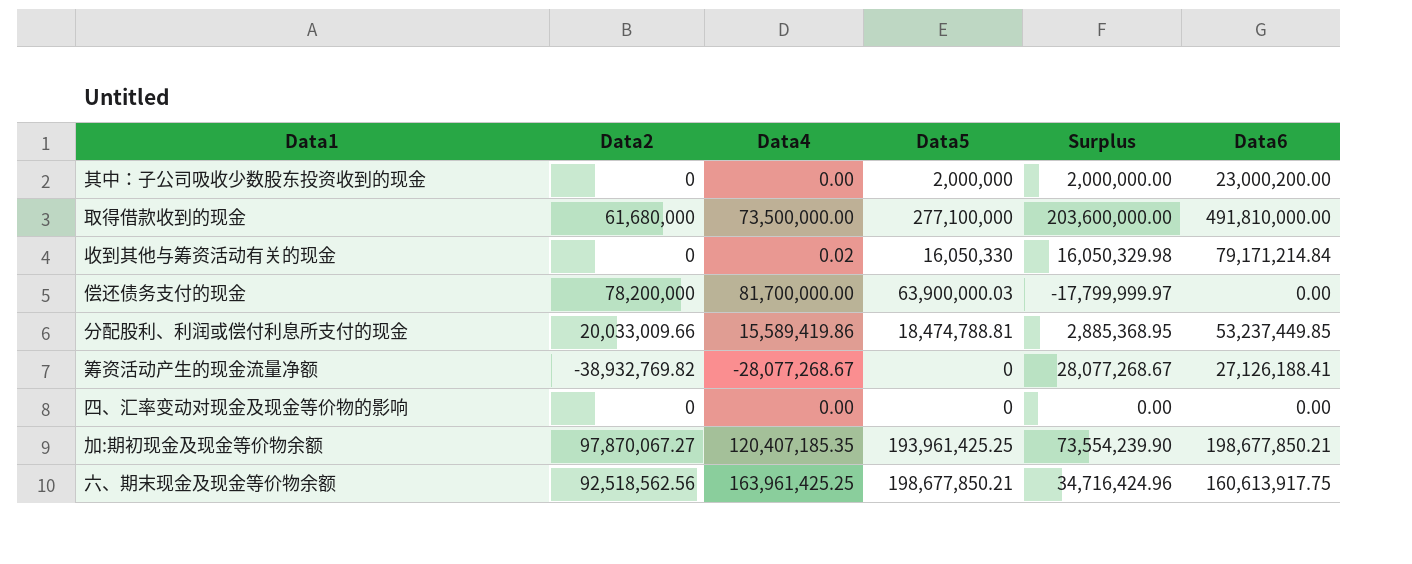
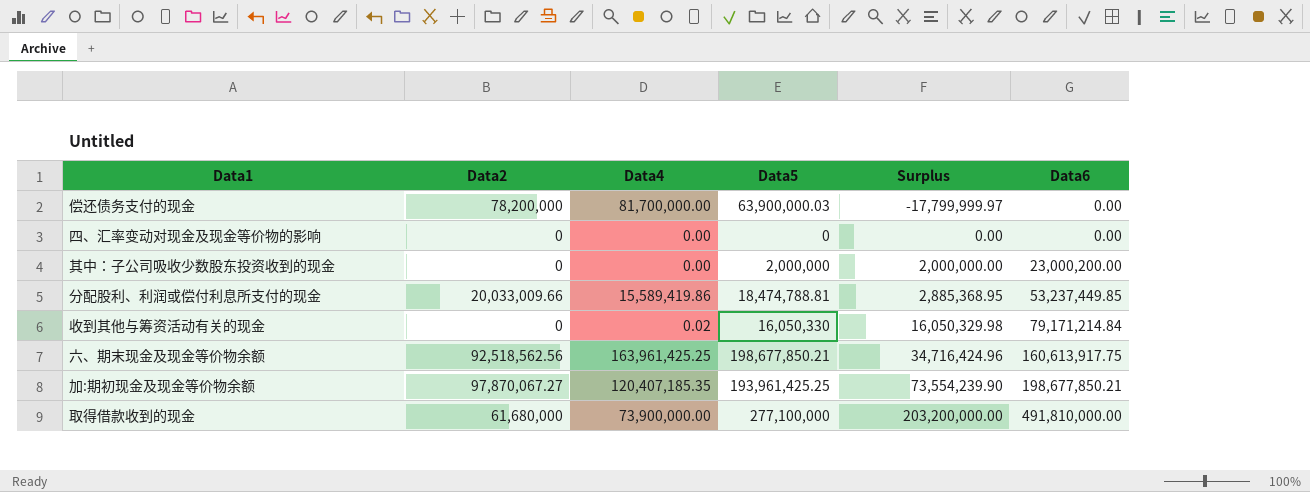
row order: none -> Surplus ascending
row 筹资活动产生的现金流量净额: -38,932,769.82 | -28,077,268.67 | 0 | 28,077,268.67 | 27,126,188.41 -> none
取得借款收到的现金 | Data4: 73,500,000.00 -> 73,900,000.00
取得借款收到的现金 | Surplus: 203,600,000.00 -> 203,200,000.00

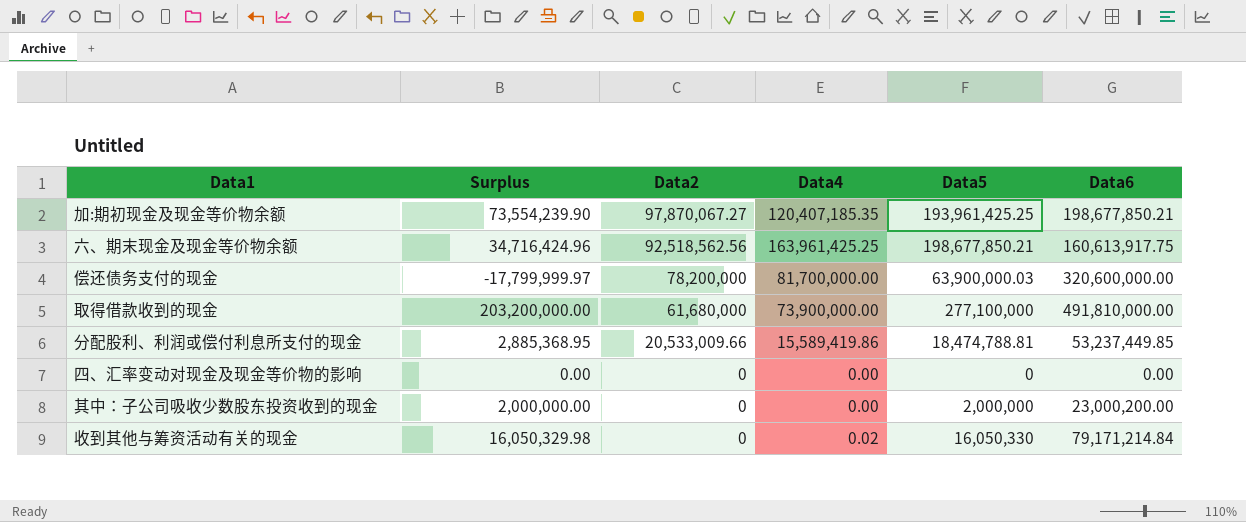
row order: Surplus ascending -> Data2 descending
column Surplus | position: 5 -> 2
偿还债务支付的现金 | Data6: 0.00 -> 320,600,000.00
分配股利、利润或偿付利息所支付的现金 | Data2: 20,033,009.66 -> 20,533,009.66

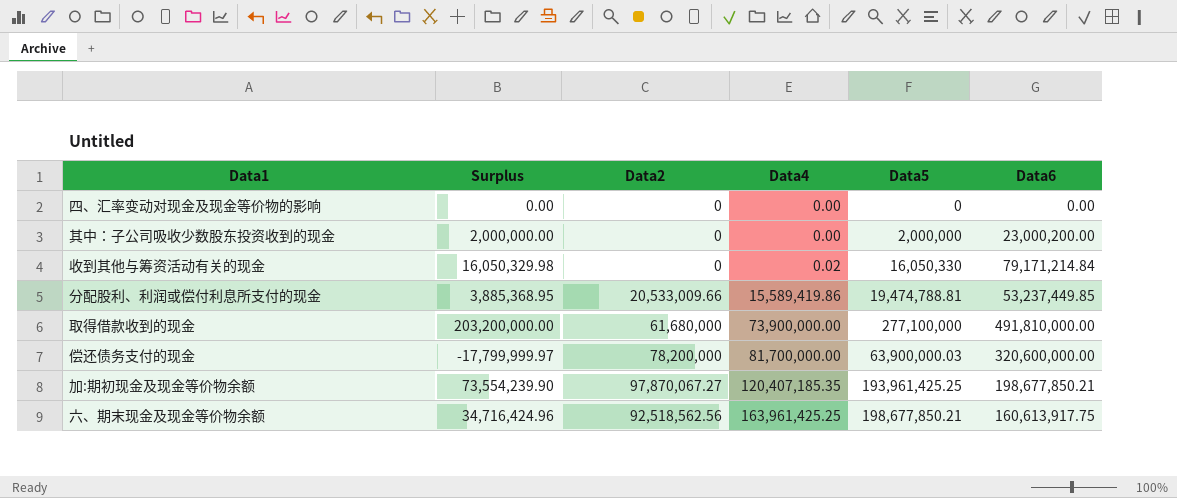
row order: Data2 descending -> Data4 ascending
分配股利、利润或偿付利息所支付的现金 | Surplus: 2,885,368.95 -> 3,885,368.95
分配股利、利润或偿付利息所支付的现金 | Data5: 18,474,788.81 -> 19,474,788.81

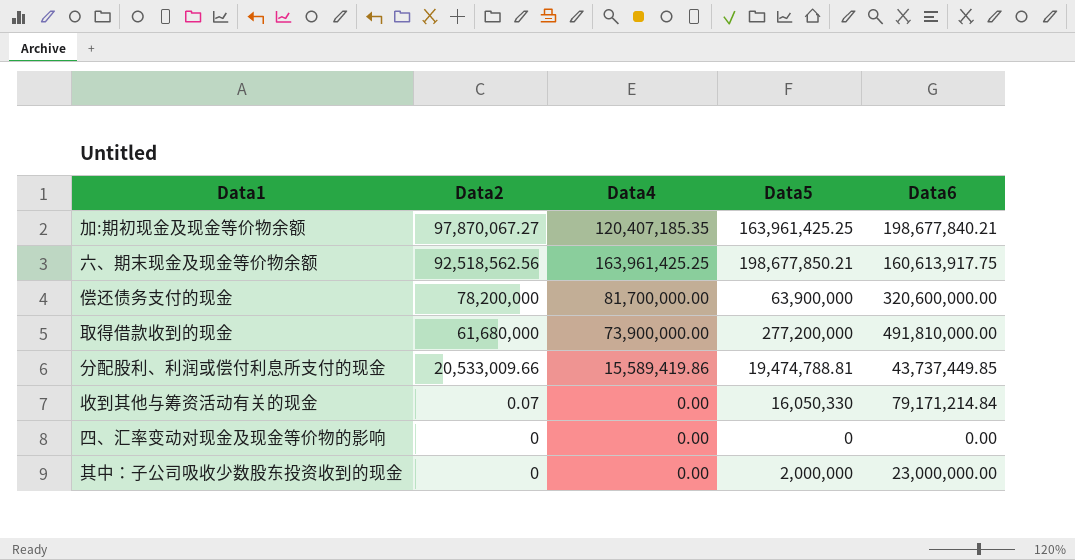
row order: Data4 ascending -> Data2 descending
column Surplus | formula: [Data5] - [Data4] -> none
加:期初现金及现金等价物余额 | Data5: 193,961,425.25 -> 163,961,425.25
加:期初现金及现金等价物余额 | Data6: 198,677,850.21 -> 198,677,840.21
偿还债务支付的现金 | Data5: 63,900,000.03 -> 63,900,000
取得借款收到的现金 | Data5: 277,100,000 -> 277,200,000
分配股利、利润或偿付利息所支付的现金 | Data6: 53,237,449.85 -> 43,737,449.85
收到其他与筹资活动有关的现金 | Data2: 0 -> 0.07
收到其他与筹资活动有关的现金 | Data4: 0.02 -> 0.00
其中：子公司吸收少数股东投资收到的现金 | Data6: 23,000,200.00 -> 23,000,000.00

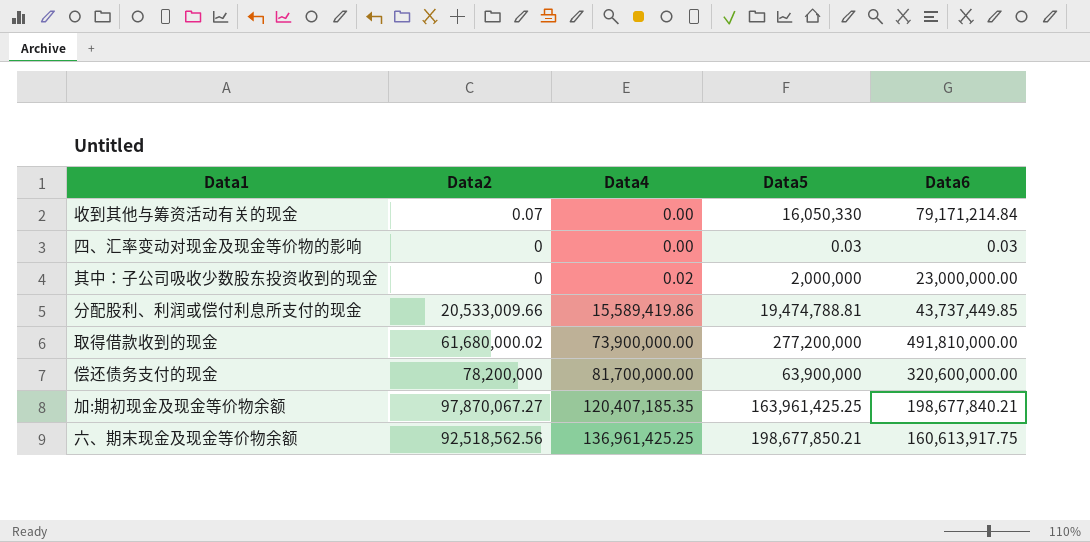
row order: Data2 descending -> Data4 ascending
四、汇率变动对现金及现金等价物的影响 | Data5: 0 -> 0.03
四、汇率变动对现金及现金等价物的影响 | Data6: 0.00 -> 0.03
其中：子公司吸收少数股东投资收到的现金 | Data4: 0.00 -> 0.02
取得借款收到的现金 | Data2: 61,680,000 -> 61,680,000.02
六、期末现金及现金等价物余额 | Data4: 163,961,425.25 -> 136,961,425.25

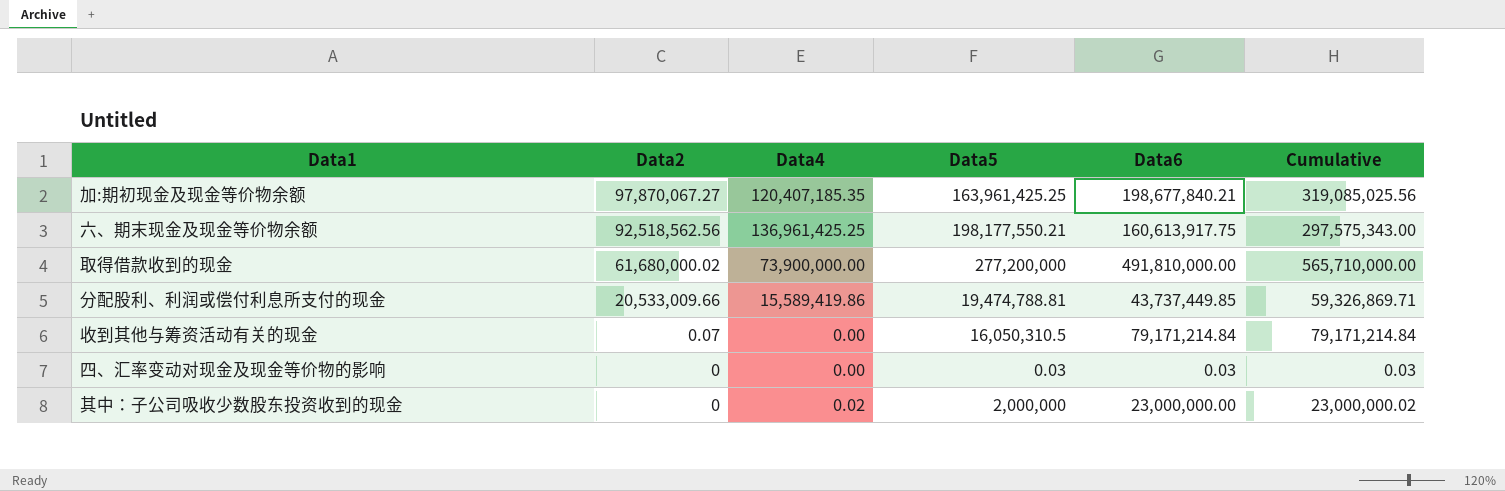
row order: Data4 ascending -> Data2 descending
column Cumulative | formula: none -> [Data4] + [Data6]
row 偿还债务支付的现金: 78,200,000 | 81,700,000.00 | 63,900,000 | 320,600,000.00 -> none
六、期末现金及现金等价物余额 | Data5: 198,677,850.21 -> 198,177,550.21
收到其他与筹资活动有关的现金 | Data5: 16,050,330 -> 16,050,310.5

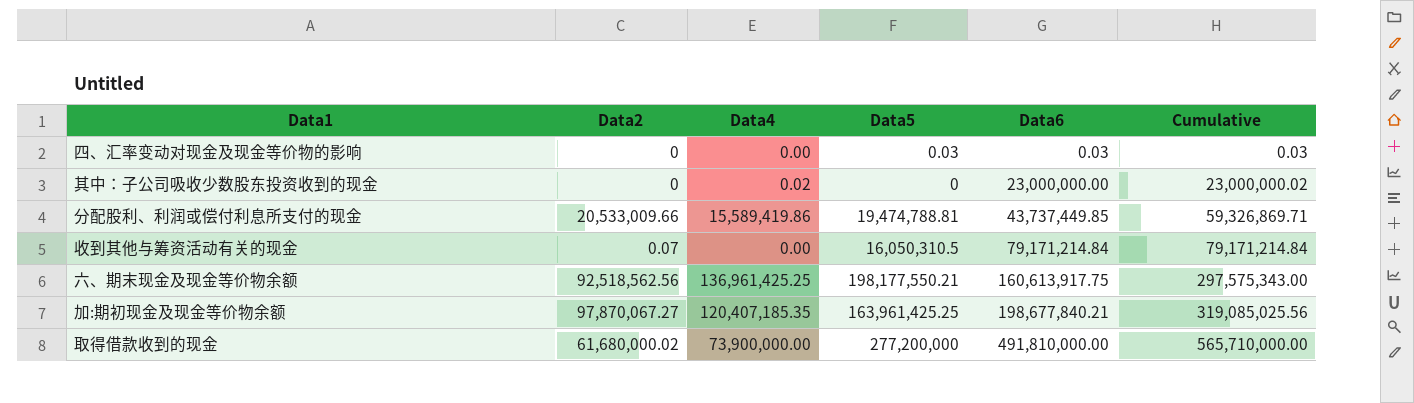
row order: Data2 descending -> Data6 ascending
其中：子公司吸收少数股东投资收到的现金 | Data5: 2,000,000 -> 0

